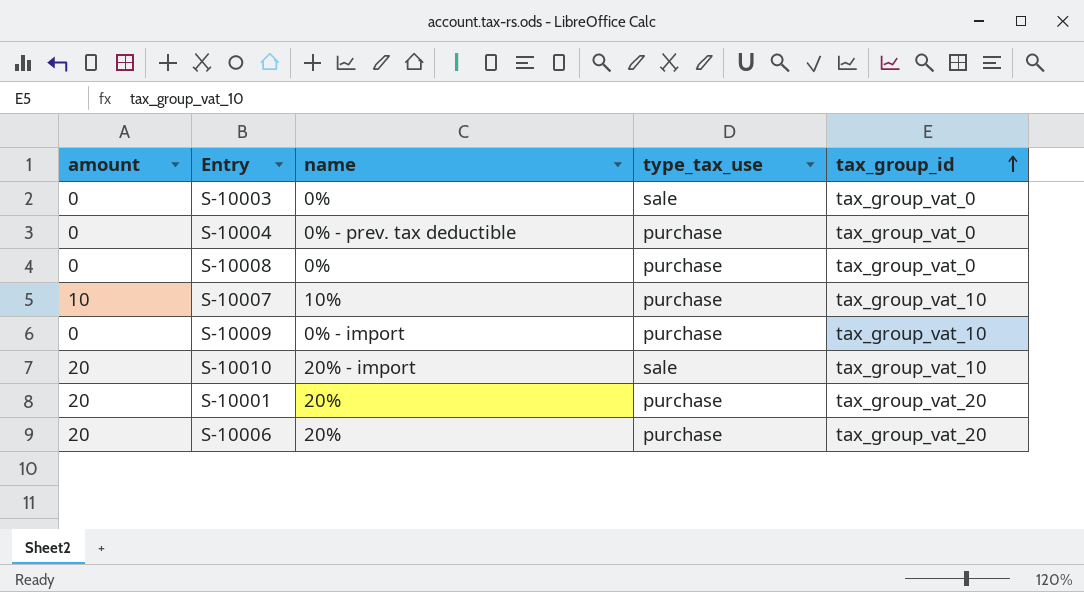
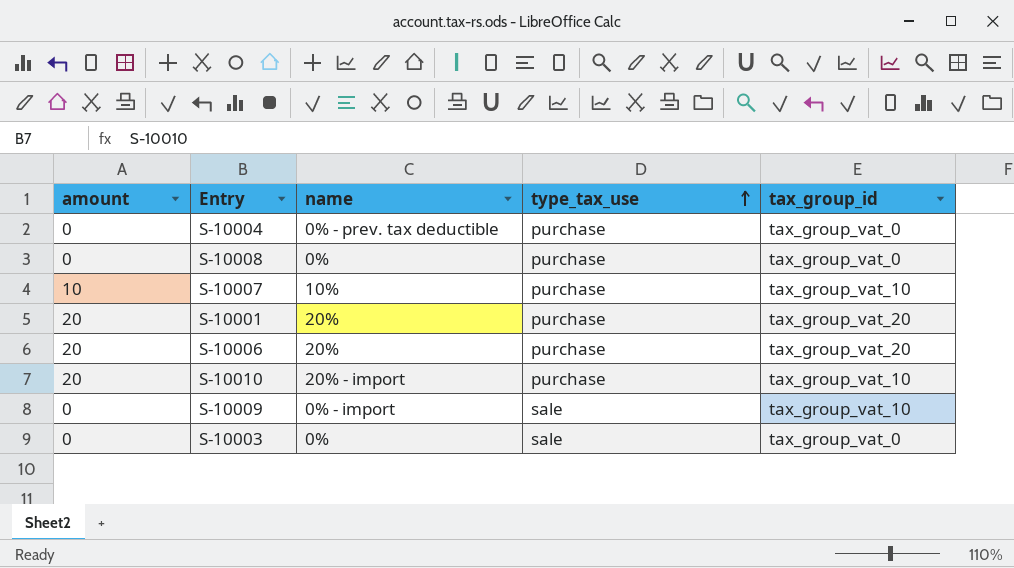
row order: tax_group_id ascending -> type_tax_use ascending
S-10010 | type_tax_use: sale -> purchase
S-10009 | type_tax_use: purchase -> sale

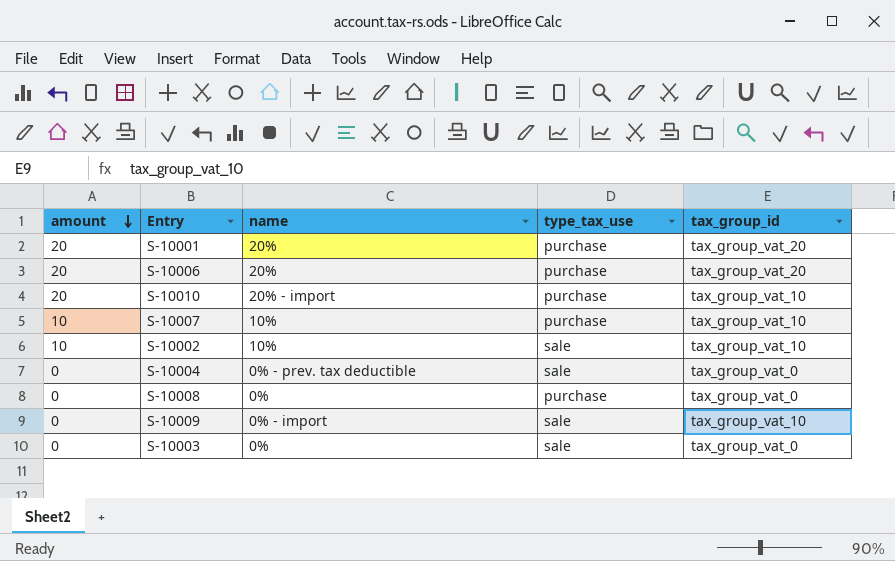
row order: type_tax_use ascending -> amount descending
row S-10002: none -> 10 | 10% | sale | tax_group_vat_10
S-10004 | type_tax_use: purchase -> sale

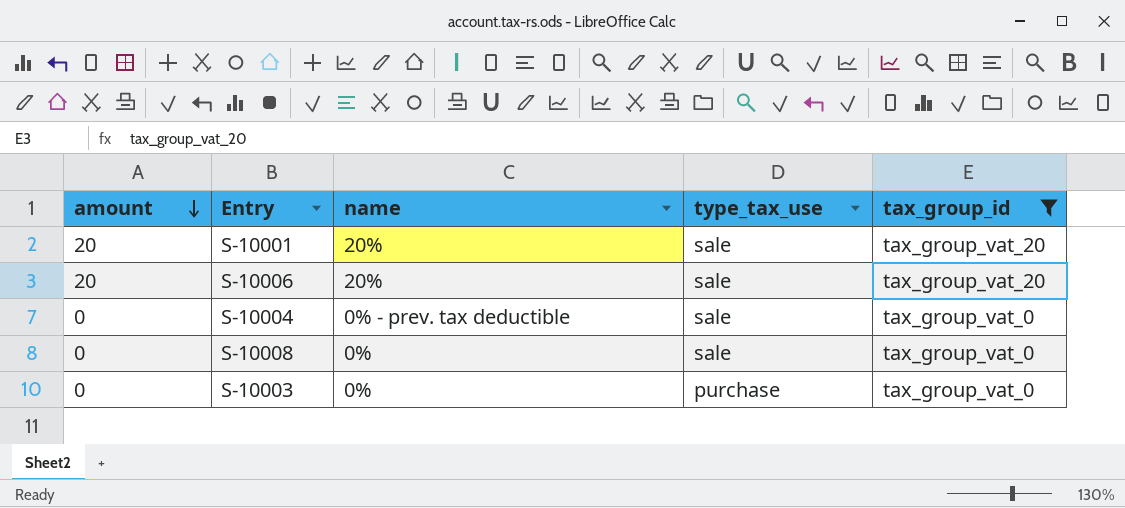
filter: none -> tax_group_id != tax_group_vat_10
S-10001 | type_tax_use: purchase -> sale
S-10006 | type_tax_use: purchase -> sale
S-10008 | type_tax_use: purchase -> sale
S-10003 | type_tax_use: sale -> purchase

